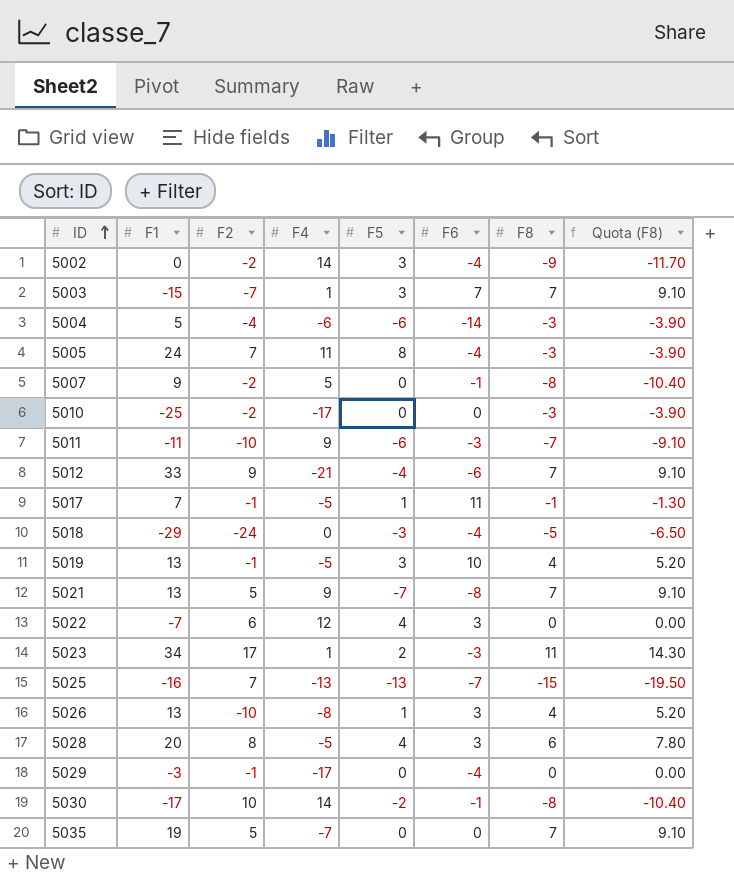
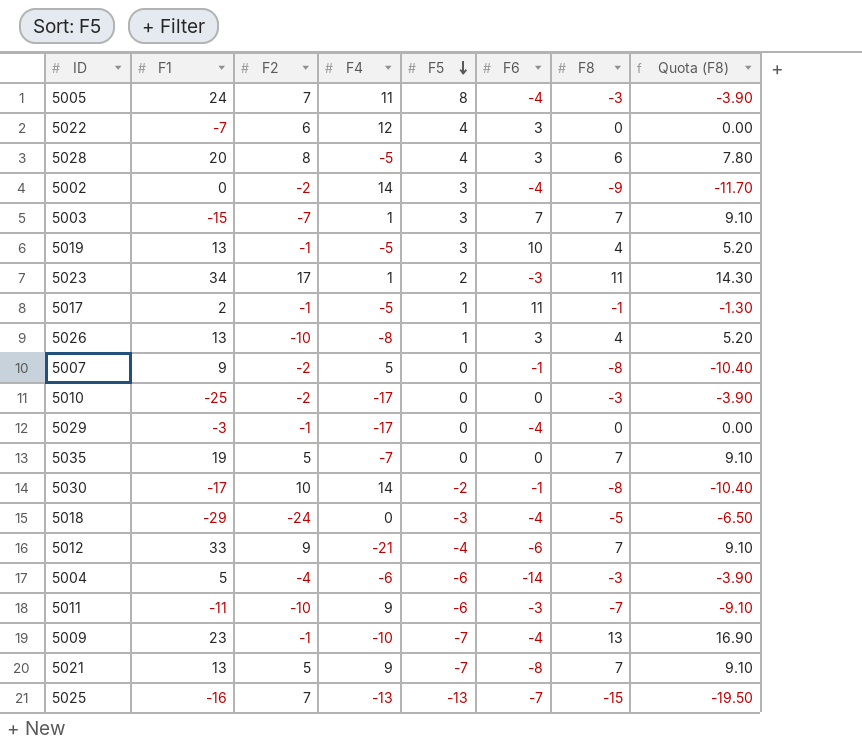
row order: ID ascending -> F5 descending
5017 | F1: 7 -> 2
row 5009: none -> 23 | -1 | -10 | -7 | -4 | 13 | 16.90

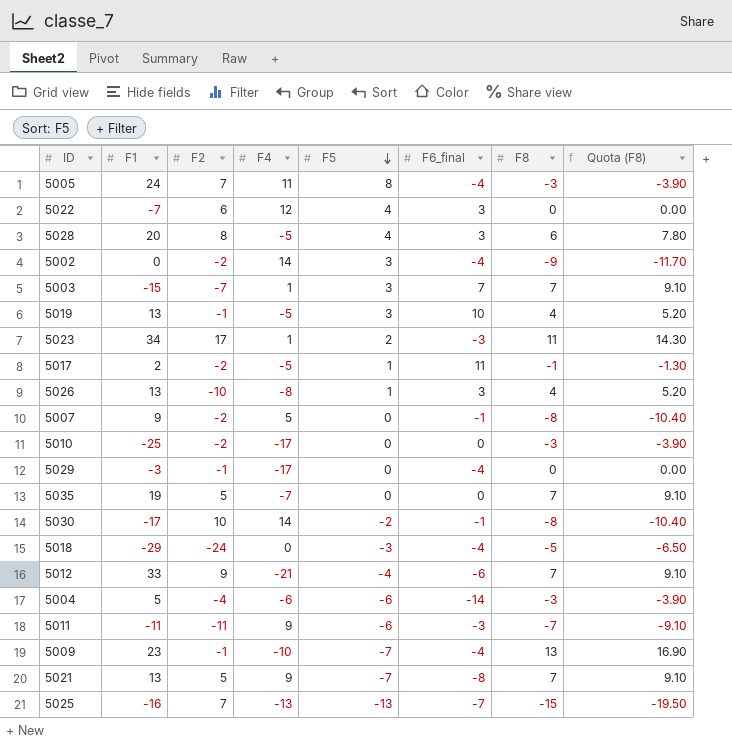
column name: F6 -> F6_final
5017 | F2: -1 -> -2
5011 | F2: -10 -> -11

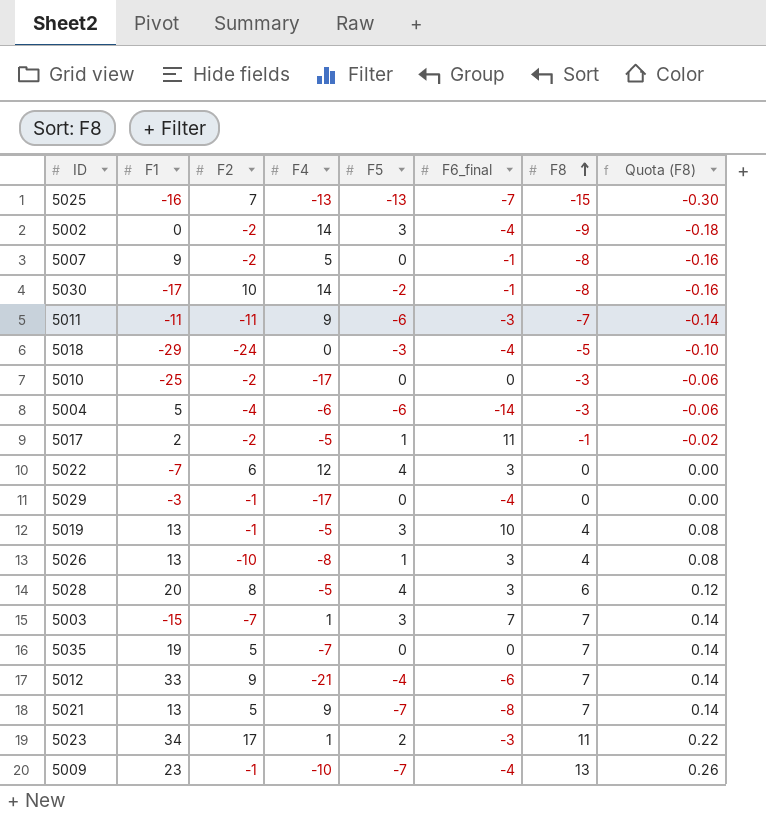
row order: F5 descending -> F8 ascending
column Quota (F8) | formula: [F8] * 1.3 -> [F8] * 0.02
row 5005: 24 | 7 | 11 | 8 | -4 | -3 | -3.90 -> none

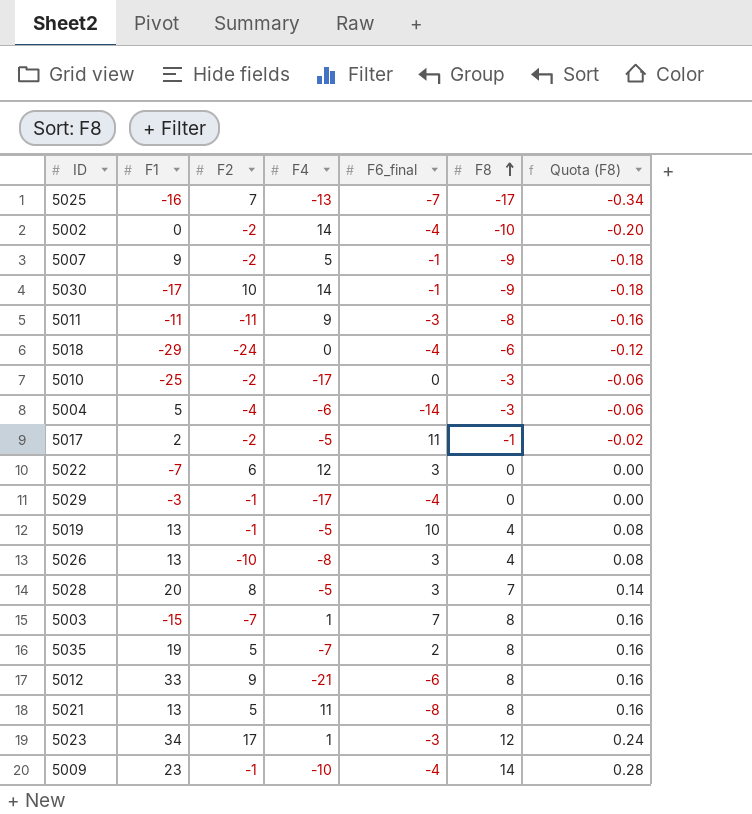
column F5 | position: 5 -> none
5025 | F8: -15 -> -17
5025 | Quota (F8): -0.30 -> -0.34
5002 | F8: -9 -> -10
5002 | Quota (F8): -0.18 -> -0.20
5007 | F8: -8 -> -9
5007 | Quota (F8): -0.16 -> -0.18
5030 | F8: -8 -> -9
5030 | Quota (F8): -0.16 -> -0.18
5011 | F8: -7 -> -8
5011 | Quota (F8): -0.14 -> -0.16
5018 | F8: -5 -> -6
5018 | Quota (F8): -0.10 -> -0.12
5028 | F8: 6 -> 7
5028 | Quota (F8): 0.12 -> 0.14
5003 | F8: 7 -> 8
5003 | Quota (F8): 0.14 -> 0.16
5035 | F6_final: 0 -> 2
5035 | F8: 7 -> 8
5035 | Quota (F8): 0.14 -> 0.16
5012 | F8: 7 -> 8
5012 | Quota (F8): 0.14 -> 0.16
5021 | F4: 9 -> 11
5021 | F8: 7 -> 8
5021 | Quota (F8): 0.14 -> 0.16
5023 | F8: 11 -> 12
5023 | Quota (F8): 0.22 -> 0.24
5009 | F8: 13 -> 14
5009 | Quota (F8): 0.26 -> 0.28

